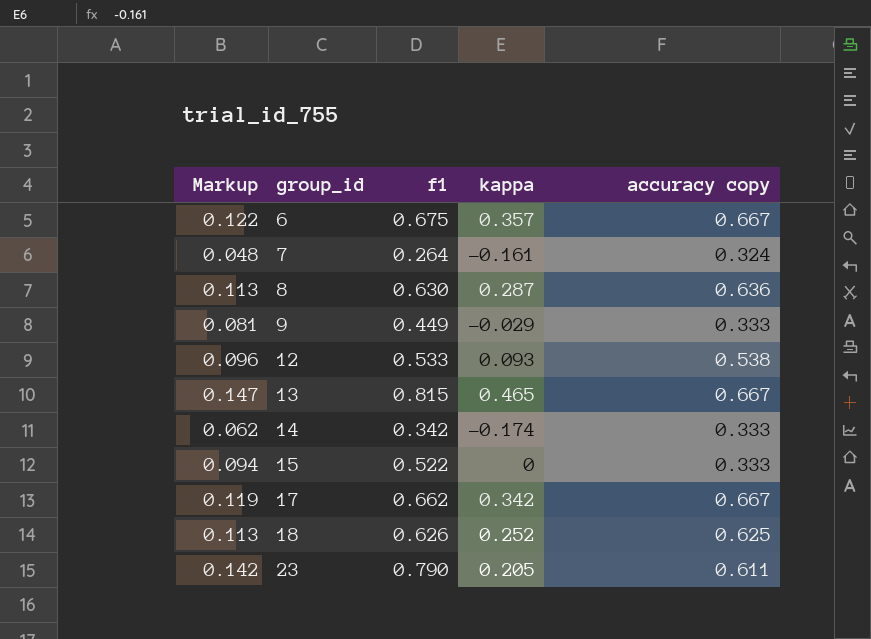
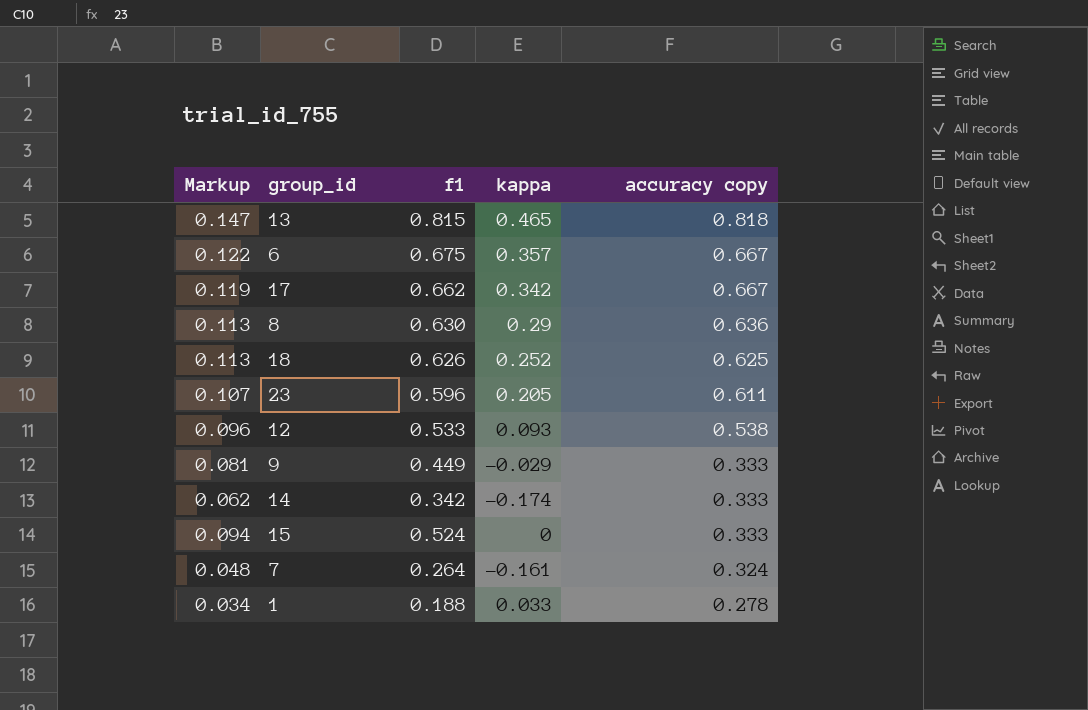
row order: group_id ascending -> accuracy copy descending
13 | accuracy copy: 0.667 -> 0.818
8 | kappa: 0.287 -> 0.29
23 | Markup: 0.142 -> 0.107
23 | f1: 0.790 -> 0.596
15 | f1: 0.522 -> 0.524
row 1: none -> 0.034 | 0.188 | 0.033 | 0.278

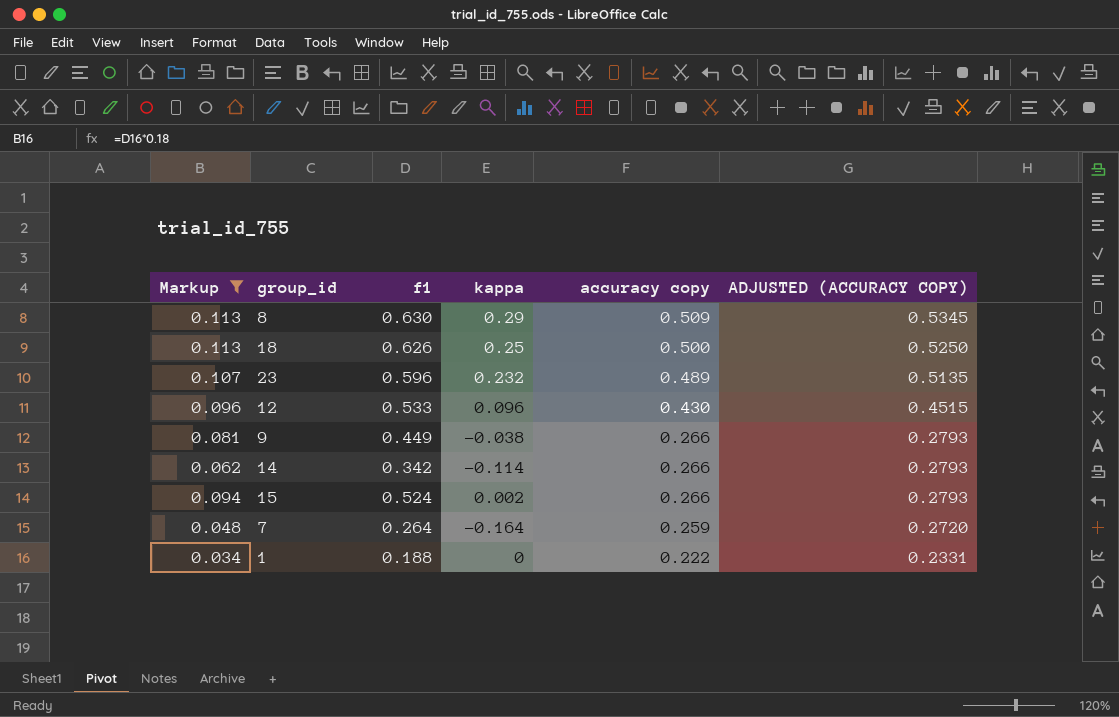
filter: none -> Markup <= 0.113
column ADJUSTED (ACCURACY COPY) | formula: none -> [accuracy copy] * 1.05
8 | accuracy copy: 0.636 -> 0.509
18 | kappa: 0.252 -> 0.25
18 | accuracy copy: 0.625 -> 0.500
23 | kappa: 0.205 -> 0.232
23 | accuracy copy: 0.611 -> 0.489
12 | kappa: 0.093 -> 0.096
12 | accuracy copy: 0.538 -> 0.430
9 | kappa: -0.029 -> -0.038
9 | accuracy copy: 0.333 -> 0.266
14 | kappa: -0.174 -> -0.114
14 | accuracy copy: 0.333 -> 0.266
15 | kappa: 0 -> 0.002
15 | accuracy copy: 0.333 -> 0.266
7 | kappa: -0.161 -> -0.164
7 | accuracy copy: 0.324 -> 0.259
1 | kappa: 0.033 -> 0
1 | accuracy copy: 0.278 -> 0.222

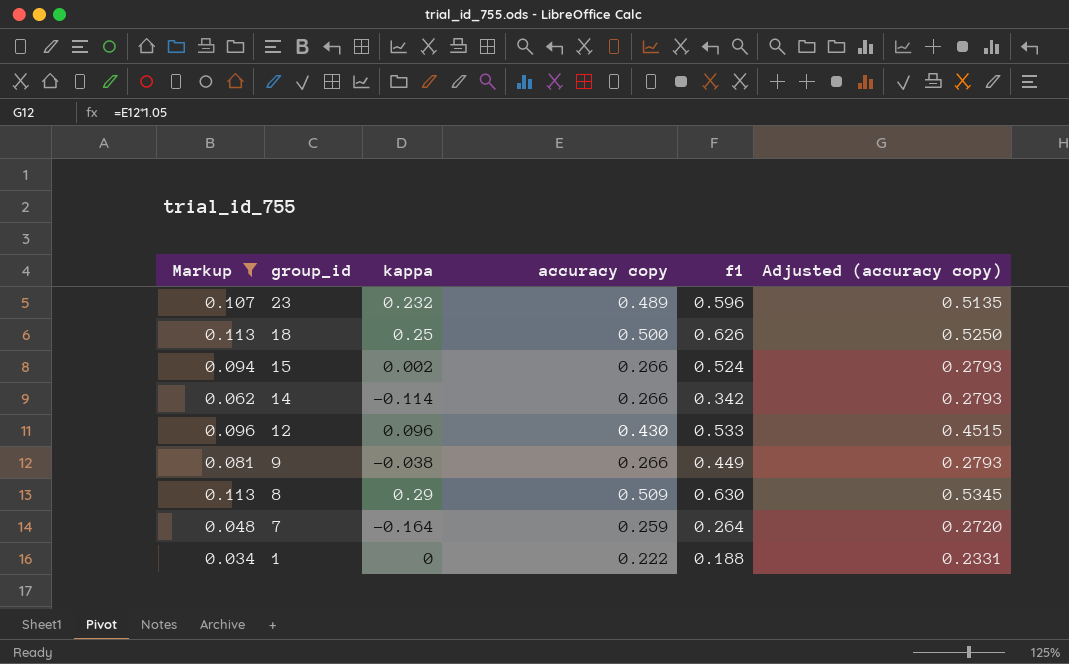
row order: accuracy copy descending -> group_id descending
column f1 | position: 3 -> 5
column name: ADJUSTED (ACCURACY COPY) -> Adjusted (accuracy copy)

